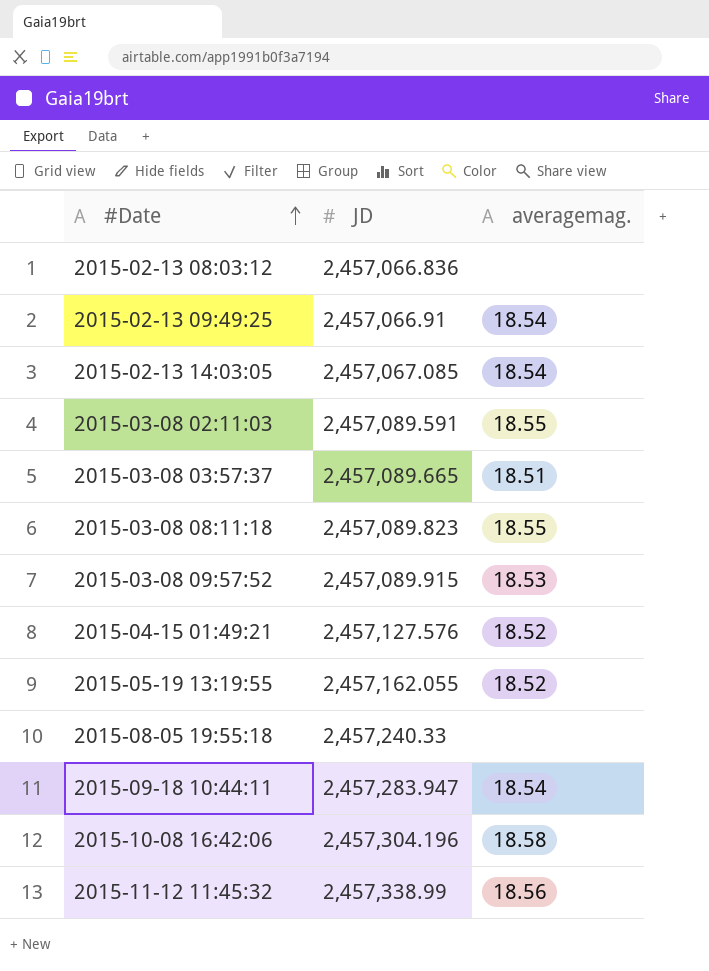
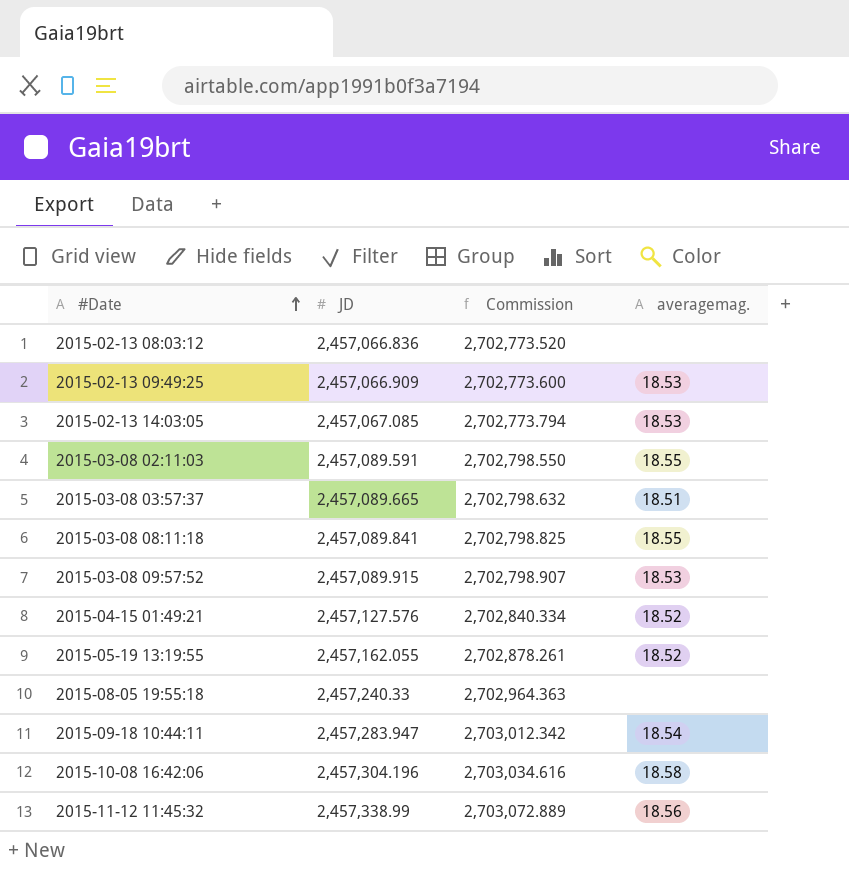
column Commission | formula: none -> [JD] * 1.1
2015-02-13 09:49:25 | JD: 2,457,066.91 -> 2,457,066.909
2015-02-13 09:49:25 | averagemag.: 18.54 -> 18.53
2015-02-13 14:03:05 | averagemag.: 18.54 -> 18.53
2015-03-08 08:11:18 | JD: 2,457,089.823 -> 2,457,089.841

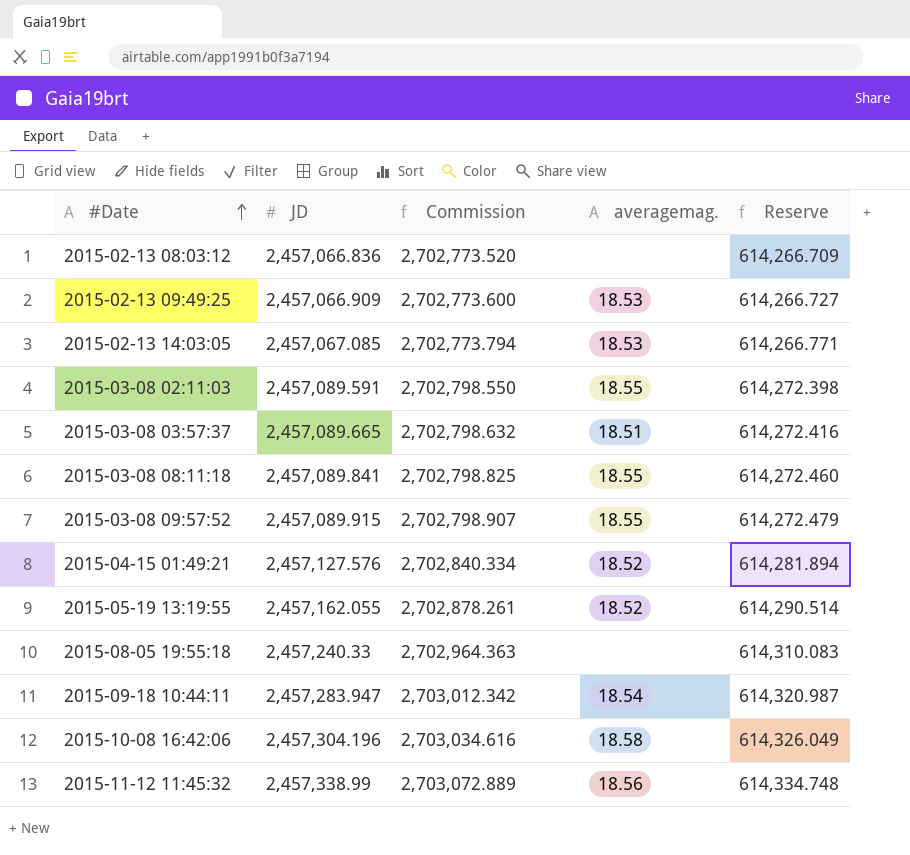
column Reserve | formula: none -> [JD] * 0.25
2015-03-08 09:57:52 | averagemag.: 18.53 -> 18.55

